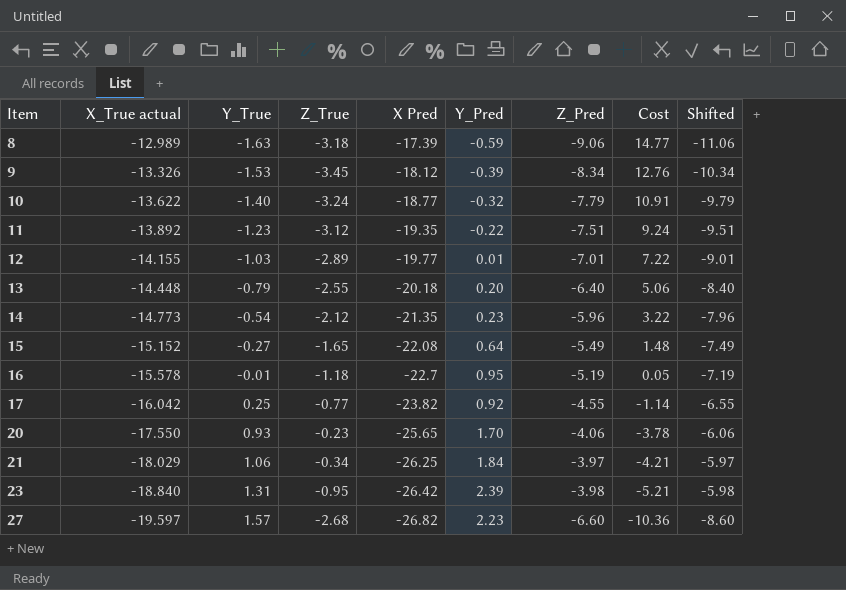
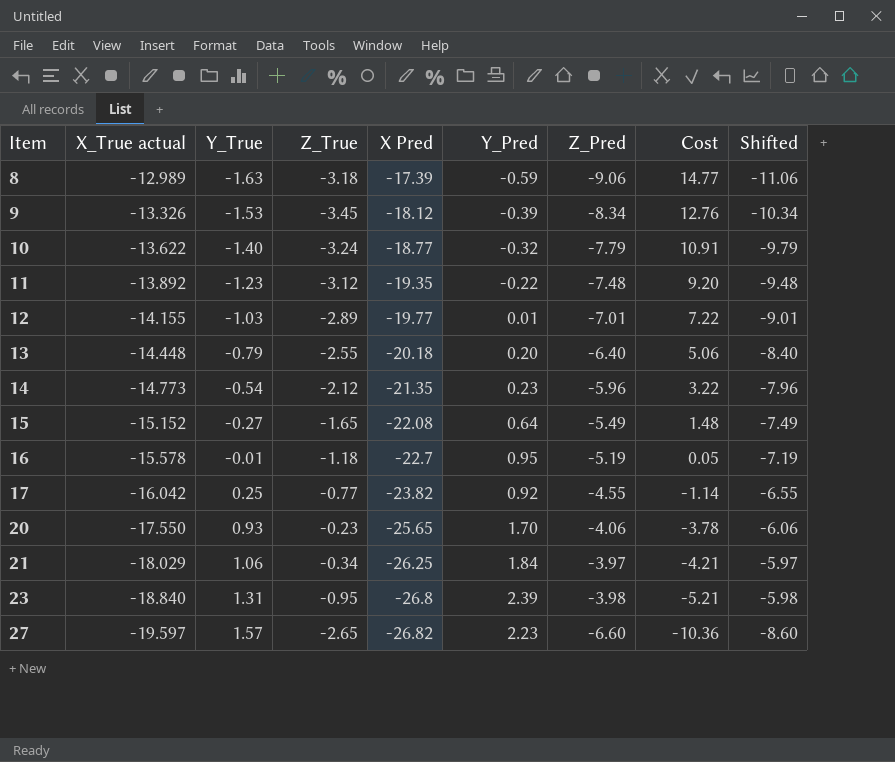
11 | Z_Pred: -7.51 -> -7.48
11 | Cost: 9.24 -> 9.20
11 | Shifted: -9.51 -> -9.48
23 | X Pred: -26.42 -> -26.8
27 | Z_True: -2.68 -> -2.65

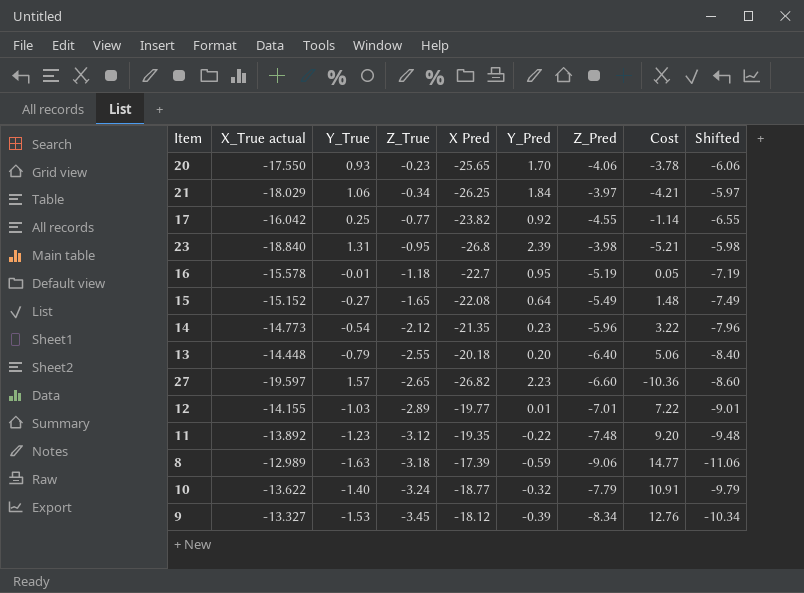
row order: Item ascending -> Z_True descending
9 | X_True actual: -13.326 -> -13.327

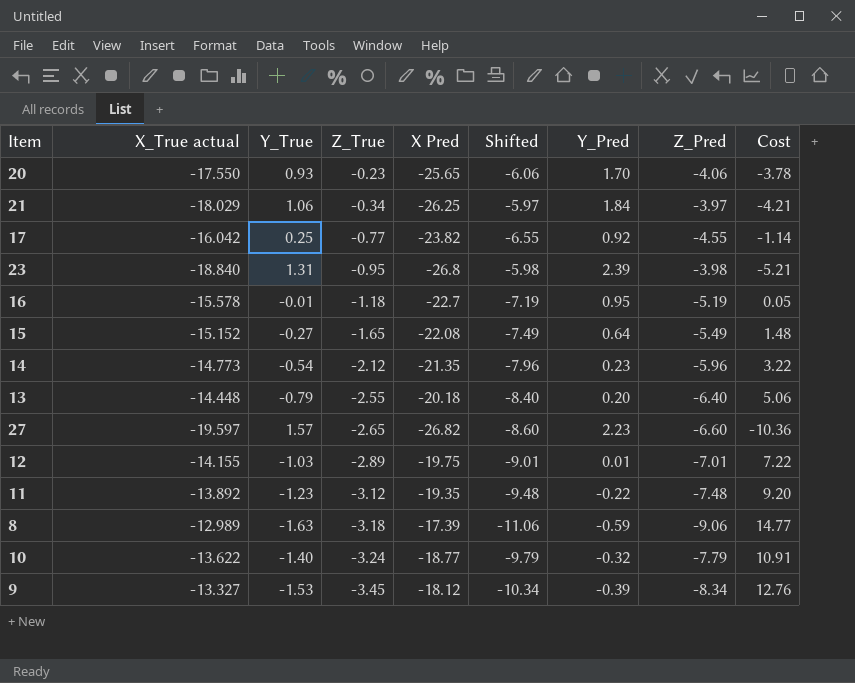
column Shifted | position: 9 -> 6
12 | X Pred: -19.77 -> -19.75

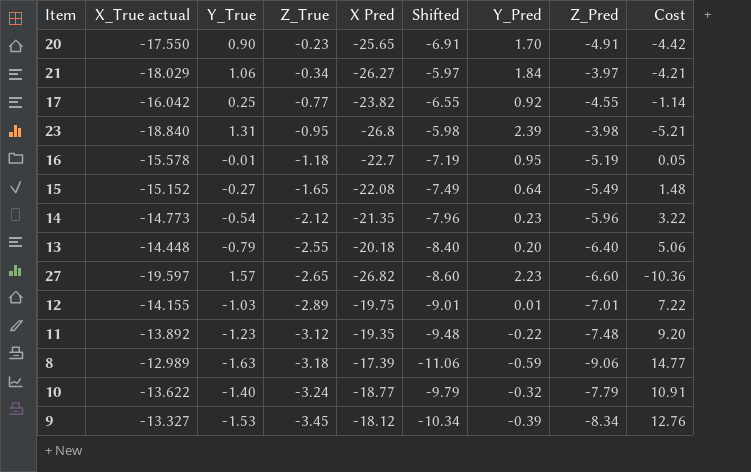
20 | Y_True: 0.93 -> 0.90
20 | Shifted: -6.06 -> -6.91
20 | Z_Pred: -4.06 -> -4.91
20 | Cost: -3.78 -> -4.42
21 | X Pred: -26.25 -> -26.27

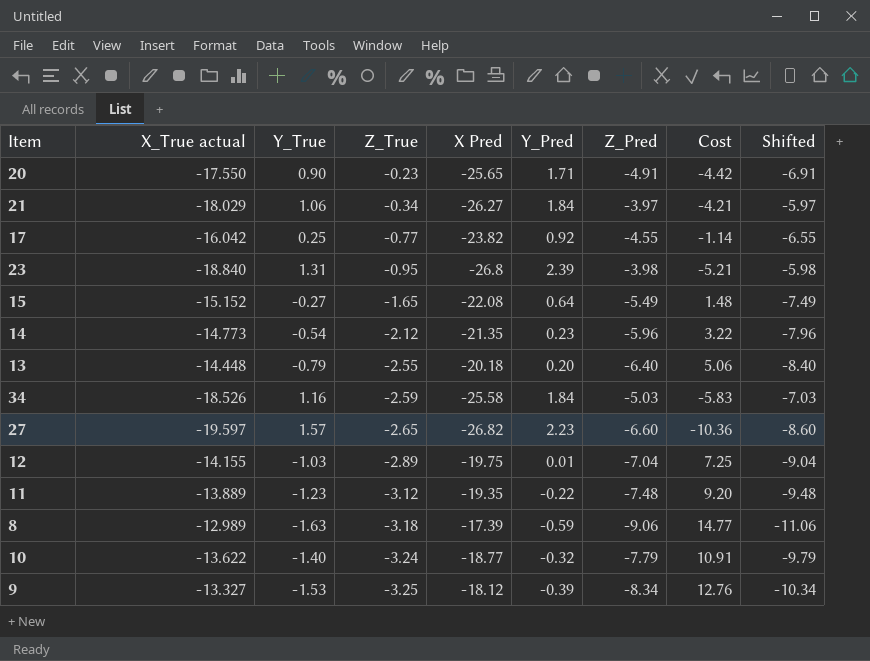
column Shifted | position: 6 -> 9
row 16: -15.578 | -0.01 | -1.18 | -22.7 | -7.19 | 0.95 | -5.19 | 0.05 -> none
20 | Y_Pred: 1.70 -> 1.71
row 34: none -> -18.526 | 1.16 | -2.59 | -25.58 | 1.84 | -5.03 | -5.83 | -7.03
12 | Z_Pred: -7.01 -> -7.04
12 | Cost: 7.22 -> 7.25
12 | Shifted: -9.01 -> -9.04
11 | X_True actual: -13.892 -> -13.889
9 | Z_True: -3.45 -> -3.25

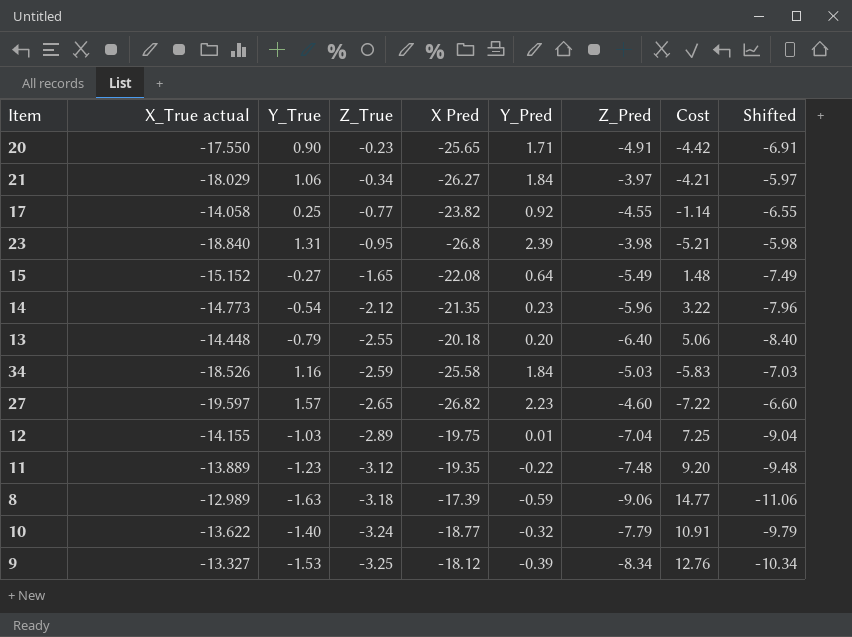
17 | X_True actual: -16.042 -> -14.058
27 | Z_Pred: -6.60 -> -4.60
27 | Cost: -10.36 -> -7.22
27 | Shifted: -8.60 -> -6.60

